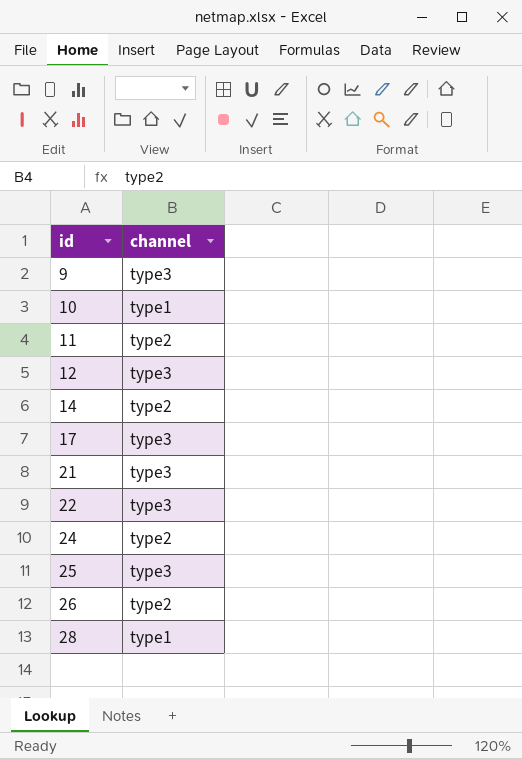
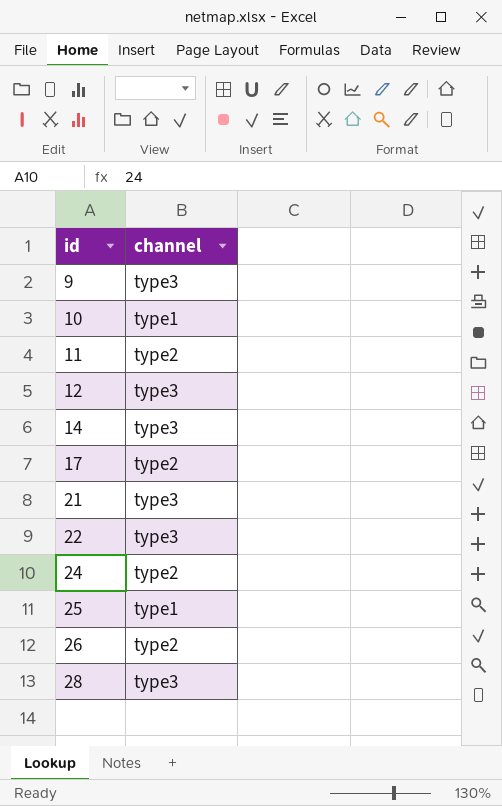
14 | channel: type2 -> type3
17 | channel: type3 -> type2
25 | channel: type3 -> type1
28 | channel: type1 -> type3

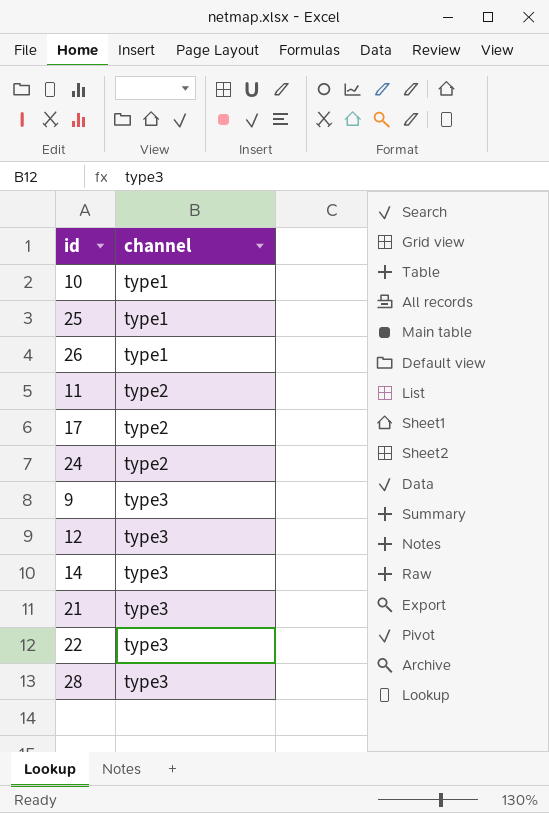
row order: id ascending -> channel ascending
26 | channel: type2 -> type1

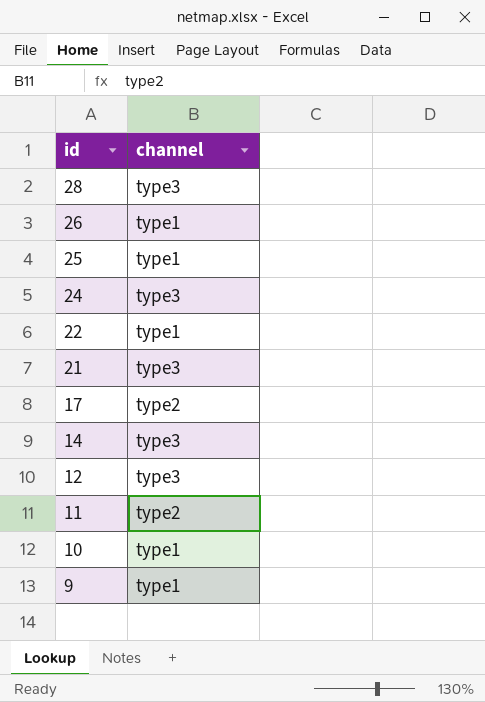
row order: channel ascending -> id descending
24 | channel: type2 -> type3
22 | channel: type3 -> type1
9 | channel: type3 -> type1

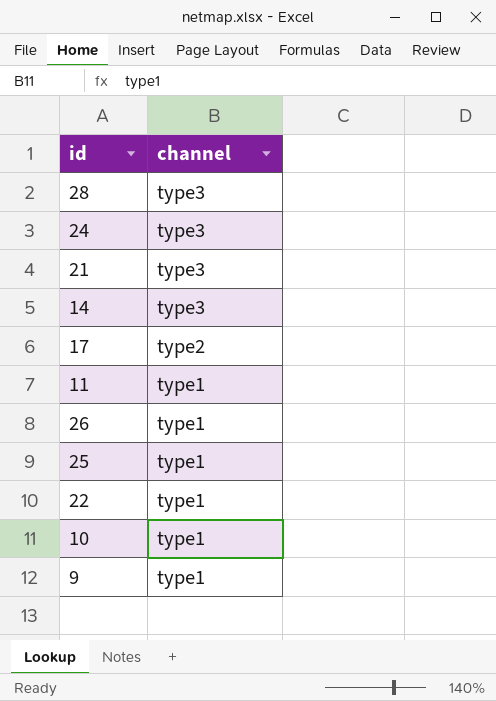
row order: id descending -> channel descending
row 12: type3 -> none
11 | channel: type2 -> type1

